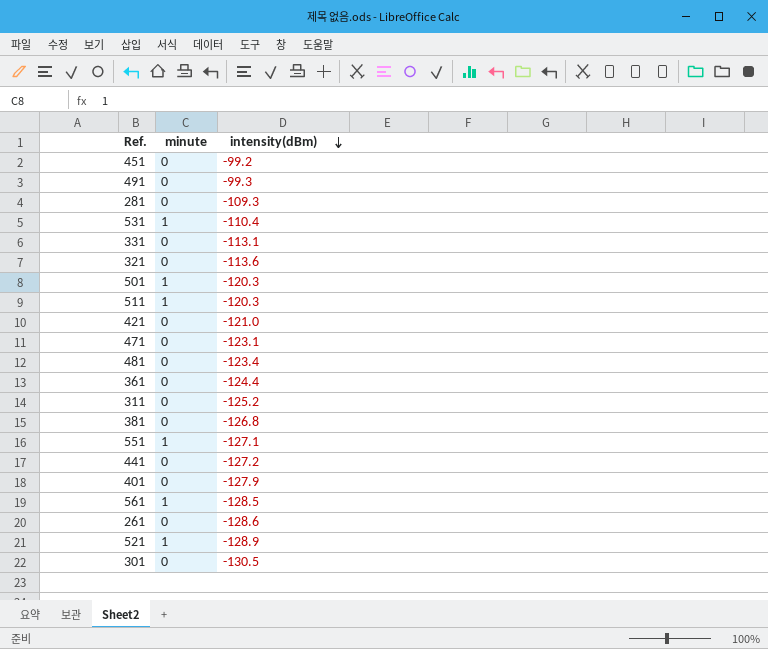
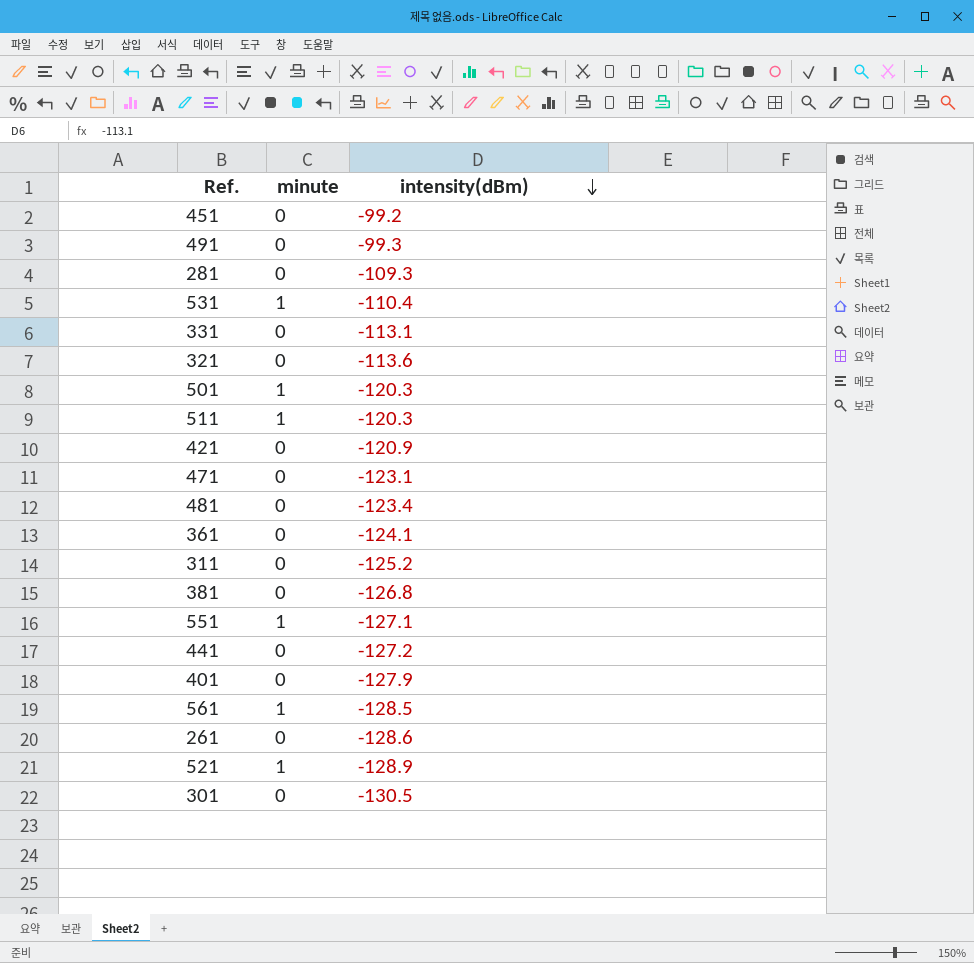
421 | intensity(dBm): -121.0 -> -120.9
361 | intensity(dBm): -124.4 -> -124.1

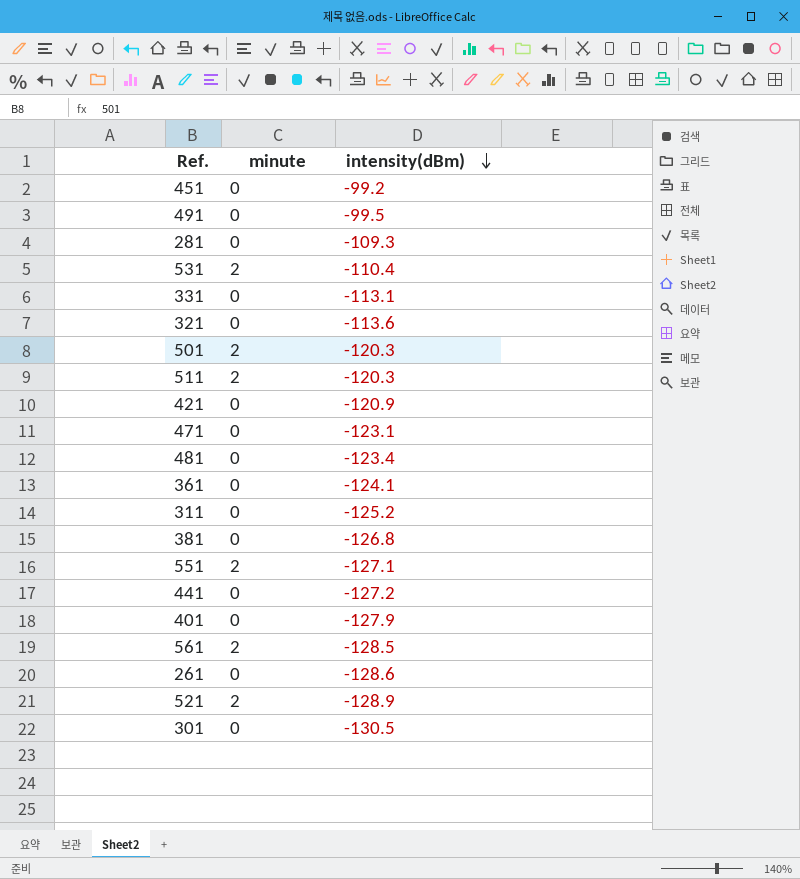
491 | intensity(dBm): -99.3 -> -99.5
531 | minute: 1 -> 2
501 | minute: 1 -> 2
511 | minute: 1 -> 2
551 | minute: 1 -> 2
561 | minute: 1 -> 2
521 | minute: 1 -> 2

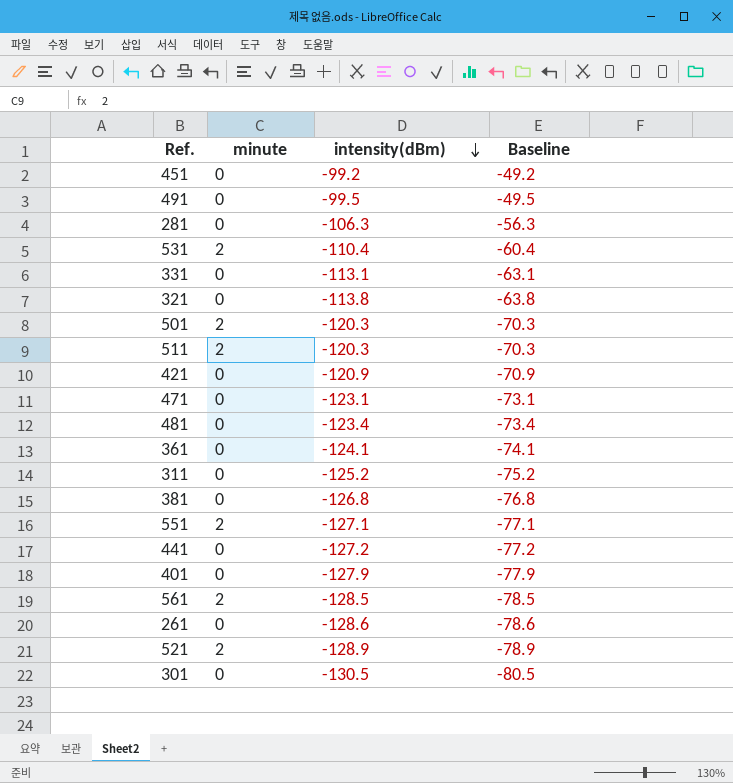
column Baseline | formula: none -> [intensity(dBm)] + 50
281 | intensity(dBm): -109.3 -> -106.3
321 | intensity(dBm): -113.6 -> -113.8

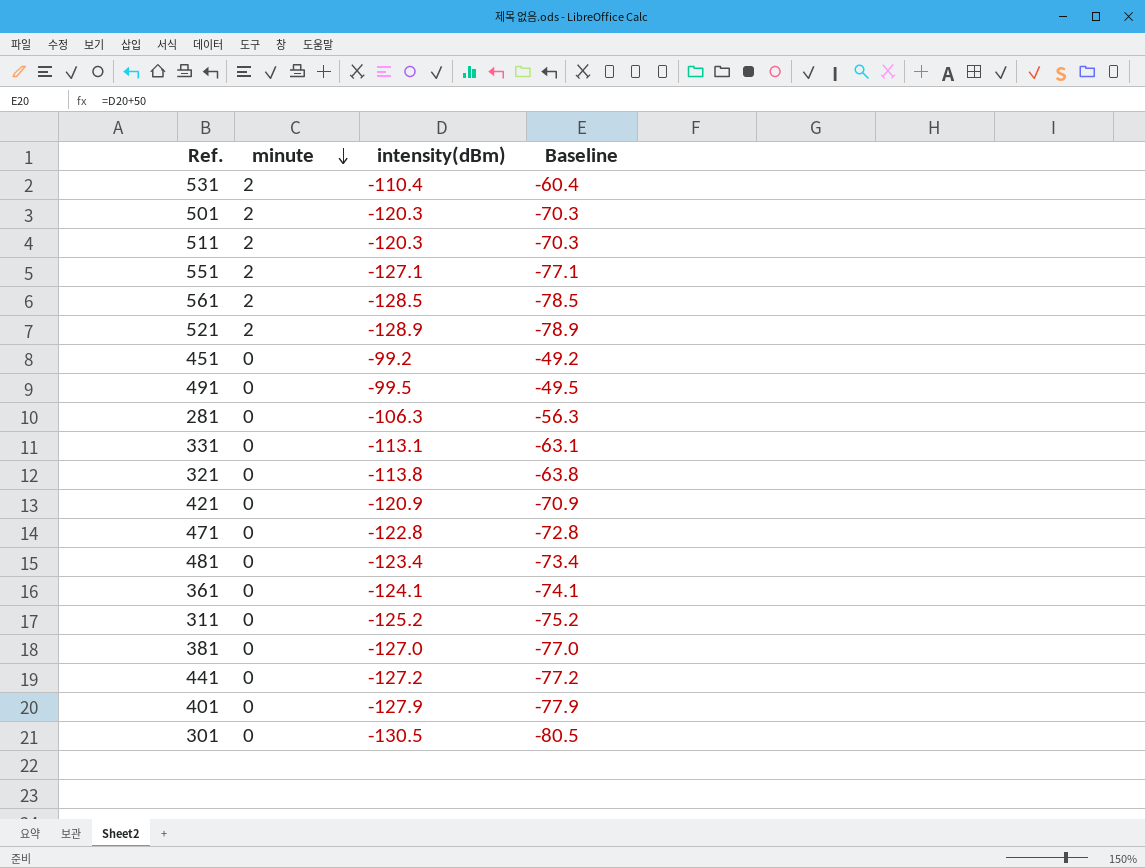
row order: intensity(dBm) descending -> minute descending
row 261: 0 | -128.6 | -78.6 -> none
471 | intensity(dBm): -123.1 -> -122.8
471 | Baseline: -73.1 -> -72.8
381 | intensity(dBm): -126.8 -> -127.0
381 | Baseline: -76.8 -> -77.0

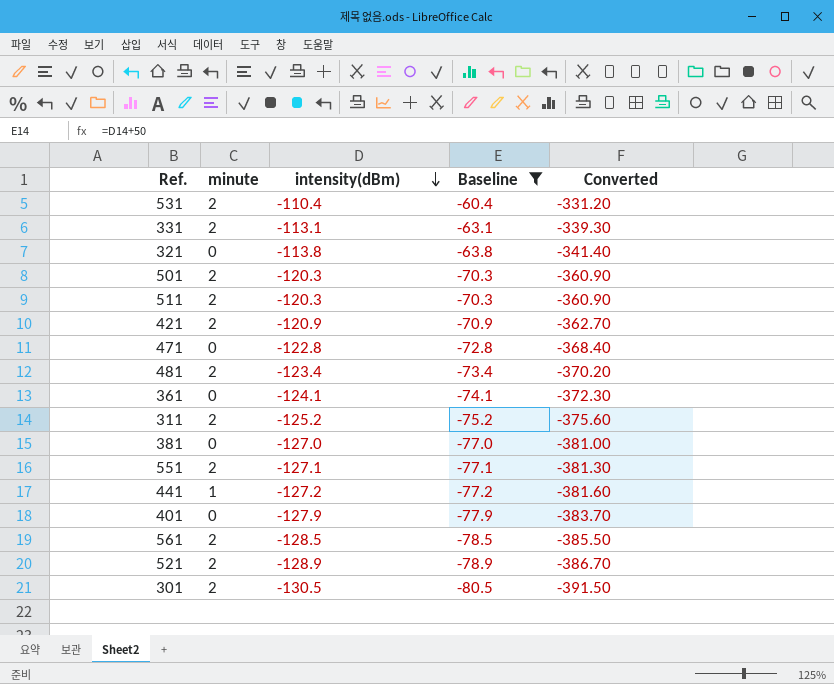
filter: none -> Baseline <= -60.4
row order: minute descending -> intensity(dBm) descending
column Converted | formula: none -> [intensity(dBm)] * 3
331 | minute: 0 -> 2
421 | minute: 0 -> 2
481 | minute: 0 -> 2
311 | minute: 0 -> 2
441 | minute: 0 -> 1
301 | minute: 0 -> 2

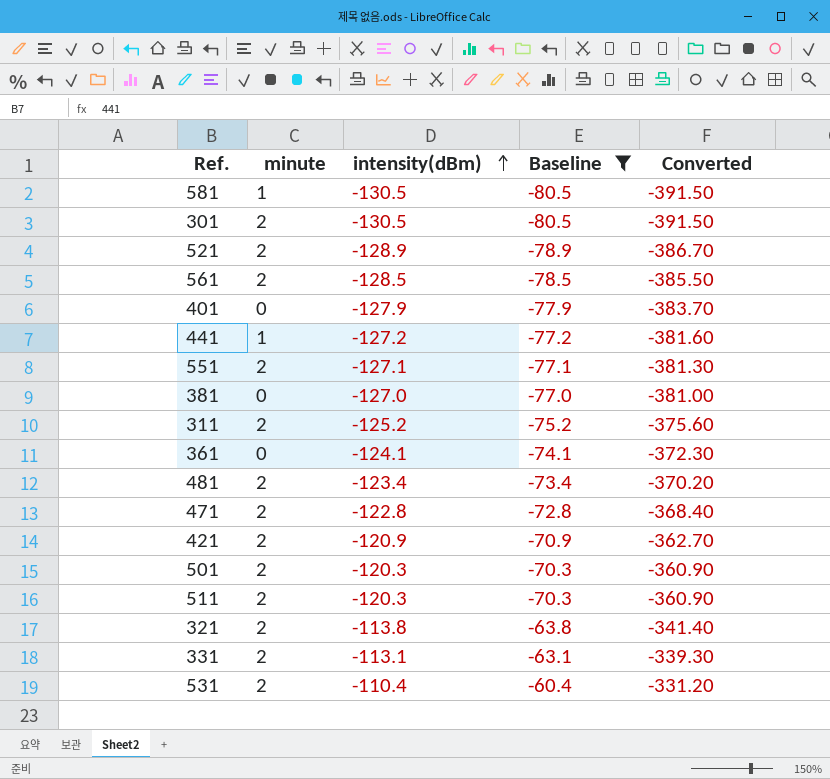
row order: intensity(dBm) descending -> intensity(dBm) ascending
row 581: none -> 1 | -130.5 | -80.5 | -391.50
471 | minute: 0 -> 2
321 | minute: 0 -> 2

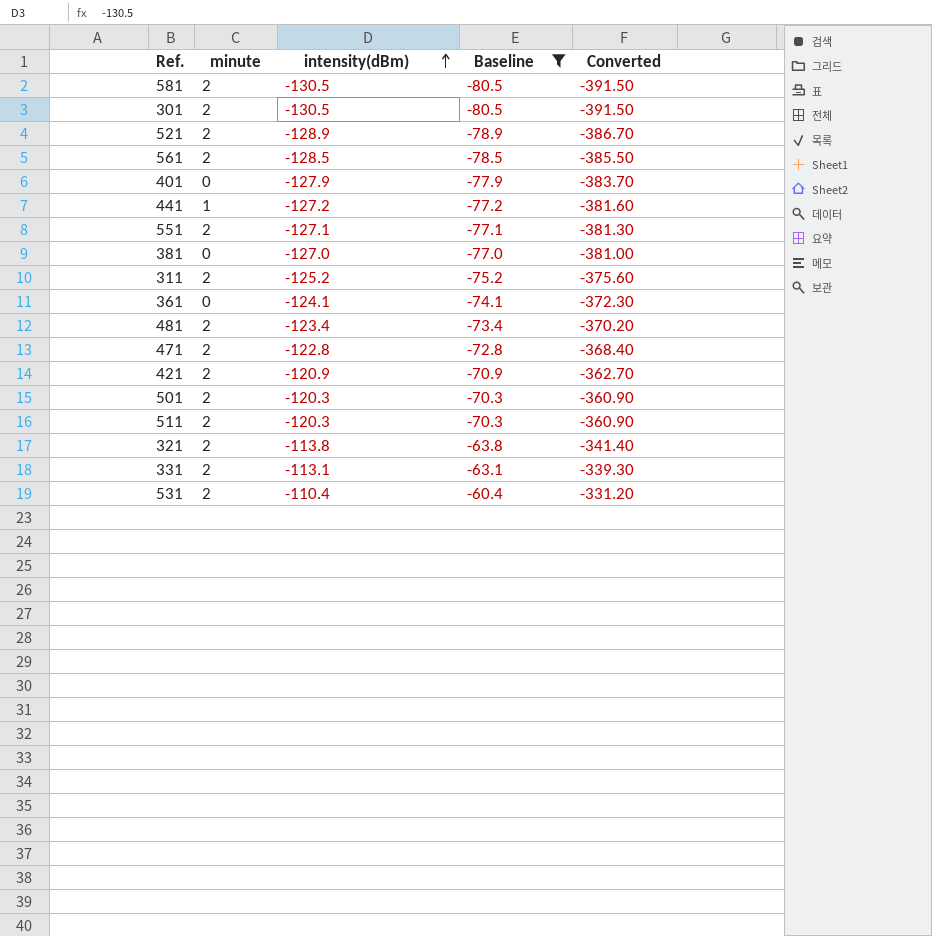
581 | minute: 1 -> 2

